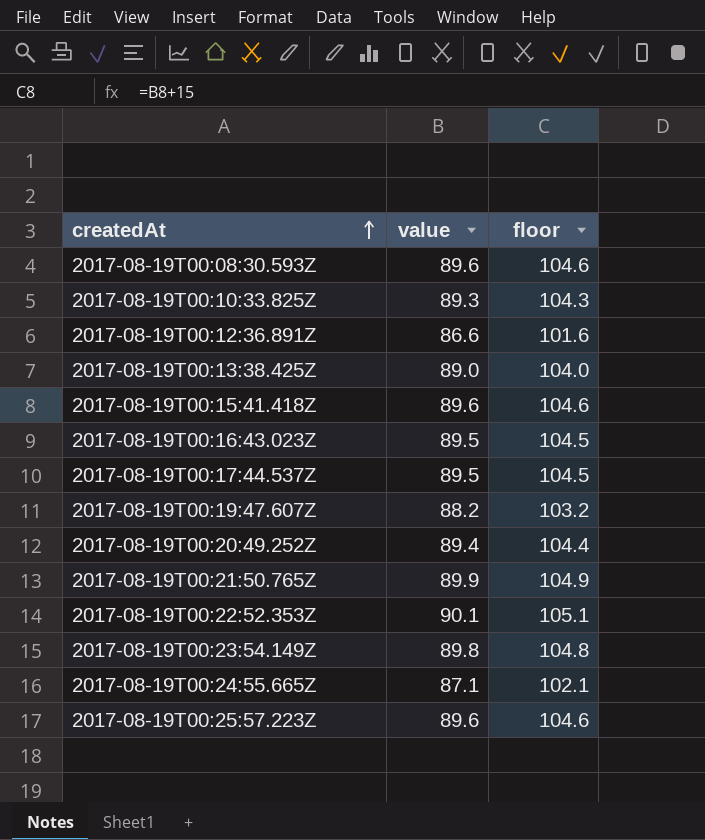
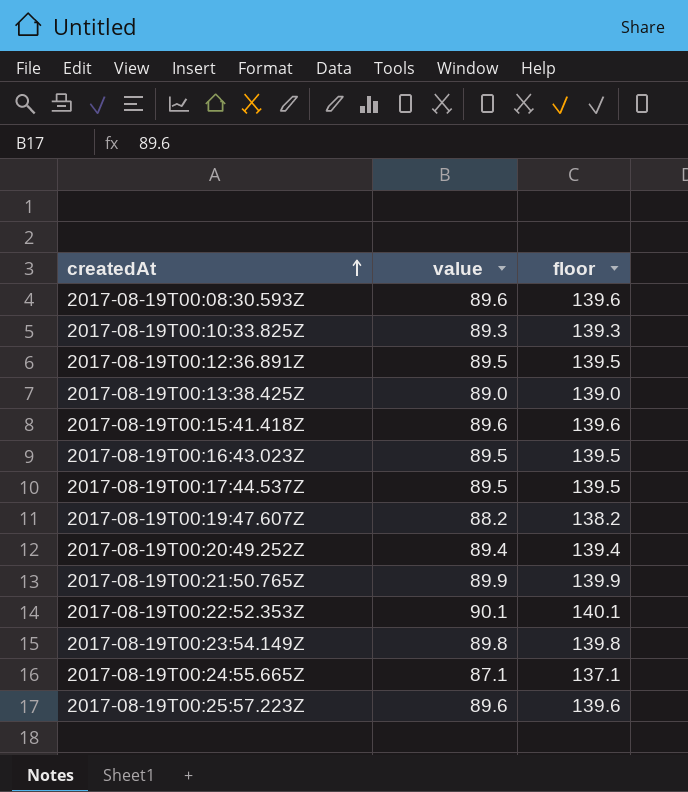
column floor | formula: [value] + 15 -> [value] + 50
2017-08-19T00:12:36.891Z | value: 86.6 -> 89.5

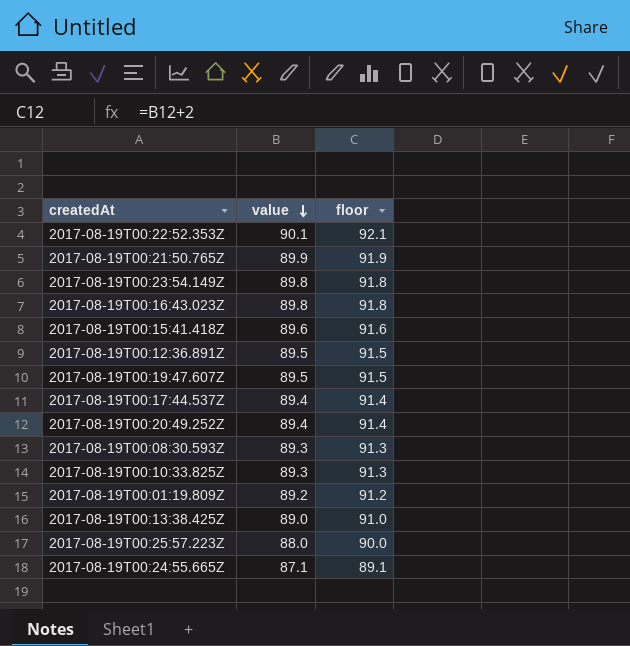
row order: createdAt ascending -> value descending
column floor | formula: [value] + 50 -> [value] + 2
2017-08-19T00:16:43.023Z | value: 89.5 -> 89.8
2017-08-19T00:19:47.607Z | value: 88.2 -> 89.5
2017-08-19T00:17:44.537Z | value: 89.5 -> 89.4
2017-08-19T00:08:30.593Z | value: 89.6 -> 89.3
row 2017-08-19T00:01:19.809Z: none -> 89.2 | 91.2
2017-08-19T00:25:57.223Z | value: 89.6 -> 88.0

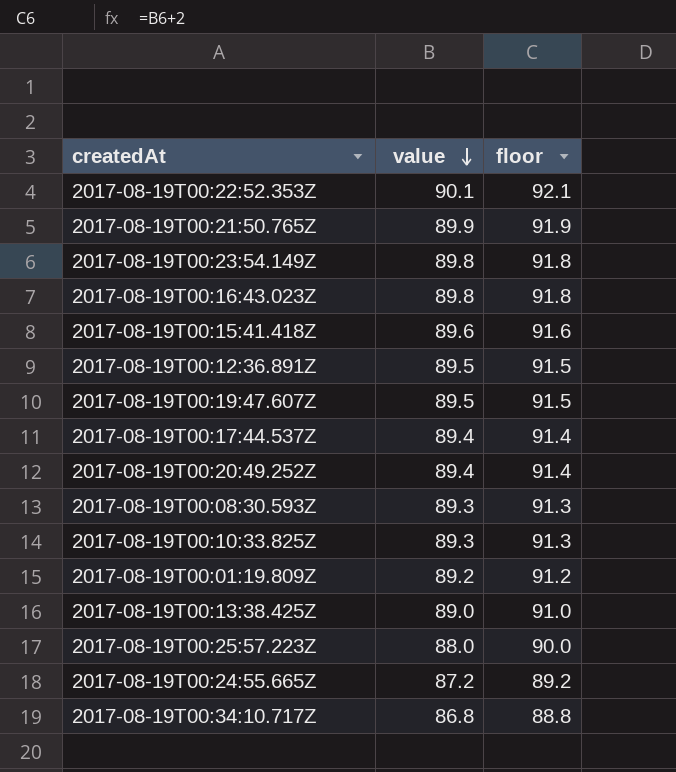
2017-08-19T00:24:55.665Z | value: 87.1 -> 87.2
2017-08-19T00:24:55.665Z | floor: 89.1 -> 89.2
row 2017-08-19T00:34:10.717Z: none -> 86.8 | 88.8

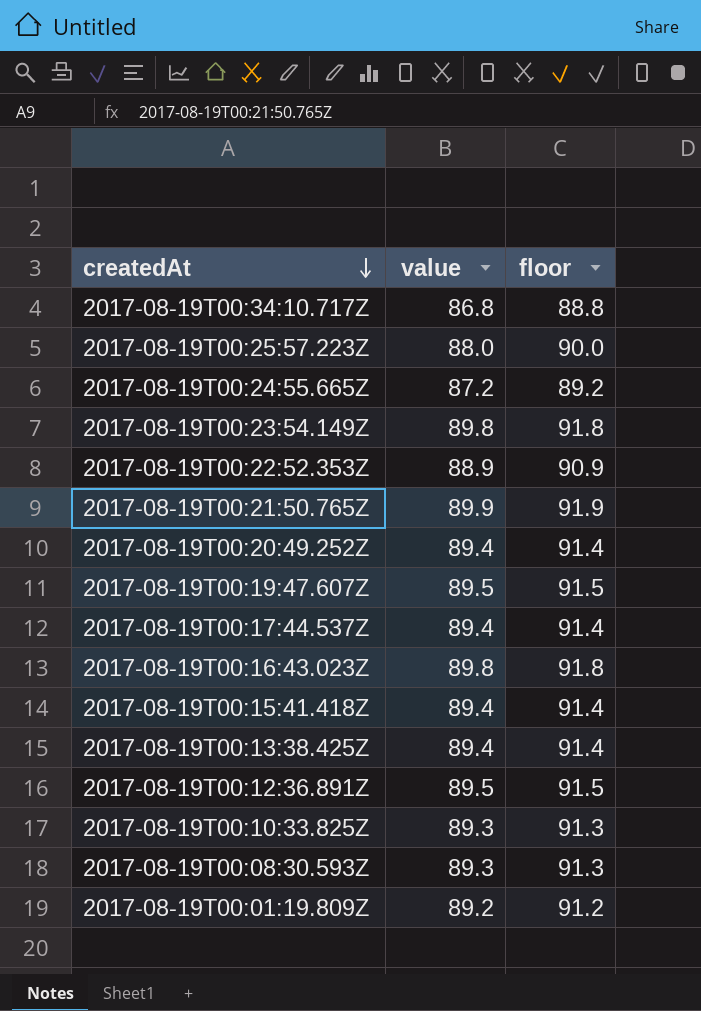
row order: value descending -> createdAt descending
2017-08-19T00:22:52.353Z | value: 90.1 -> 88.9
2017-08-19T00:22:52.353Z | floor: 92.1 -> 90.9
2017-08-19T00:15:41.418Z | value: 89.6 -> 89.4
2017-08-19T00:15:41.418Z | floor: 91.6 -> 91.4
2017-08-19T00:13:38.425Z | value: 89.0 -> 89.4
2017-08-19T00:13:38.425Z | floor: 91.0 -> 91.4

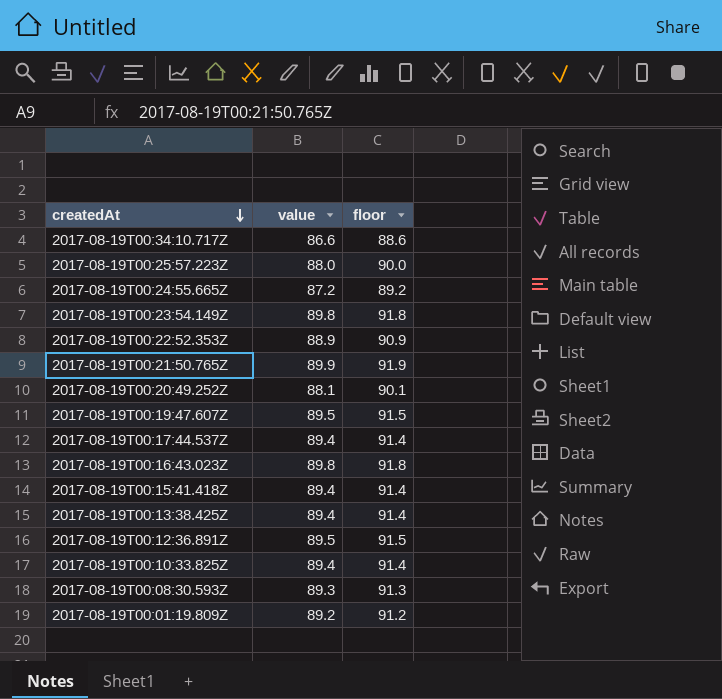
2017-08-19T00:34:10.717Z | value: 86.8 -> 86.6
2017-08-19T00:34:10.717Z | floor: 88.8 -> 88.6
2017-08-19T00:20:49.252Z | value: 89.4 -> 88.1
2017-08-19T00:20:49.252Z | floor: 91.4 -> 90.1
2017-08-19T00:10:33.825Z | value: 89.3 -> 89.4
2017-08-19T00:10:33.825Z | floor: 91.3 -> 91.4

